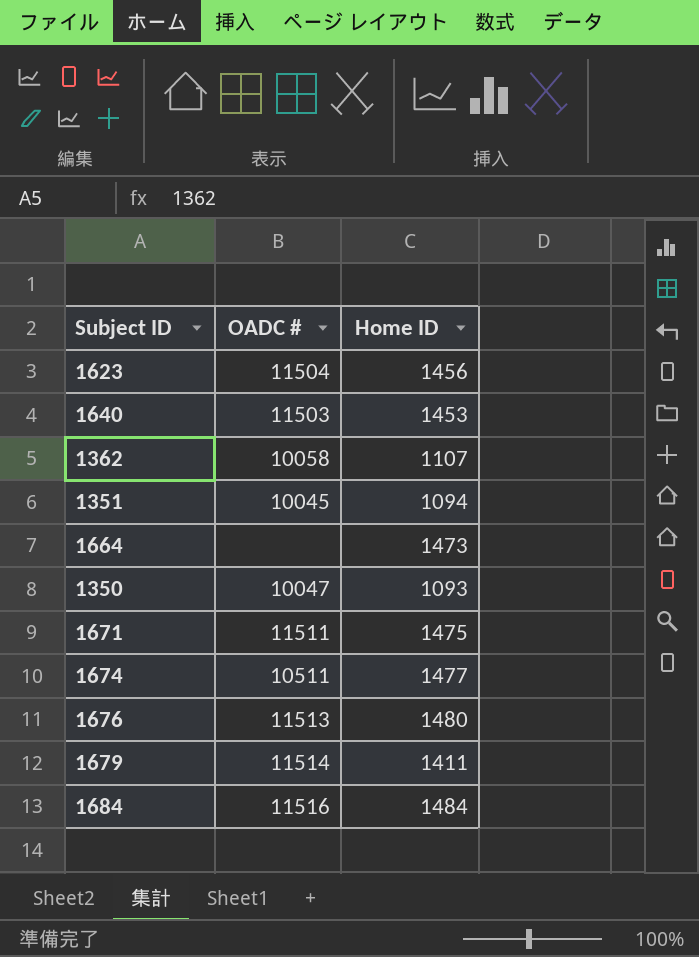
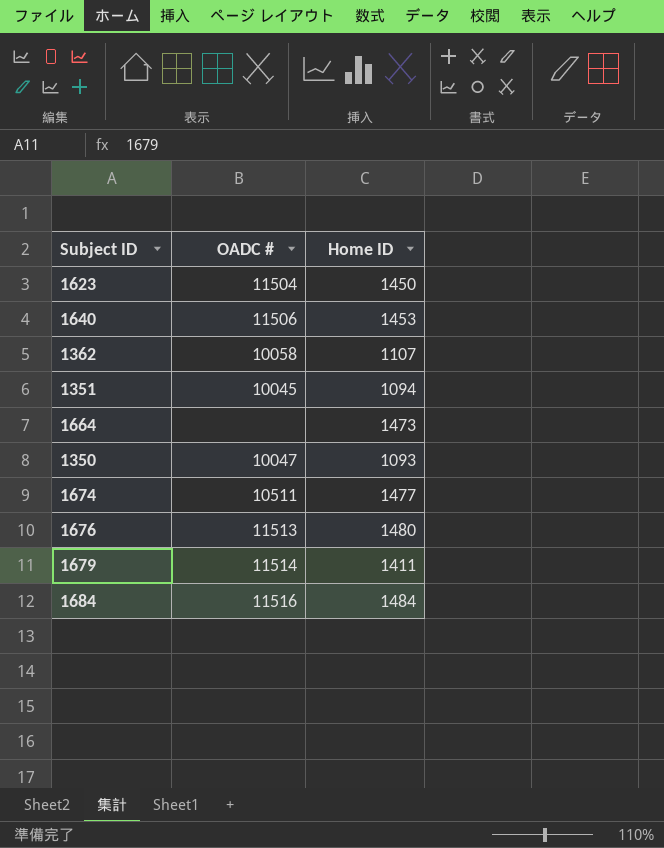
row 1671: 11511 | 1475 -> none
1623 | Home ID: 1456 -> 1450
1640 | OADC #: 11503 -> 11506

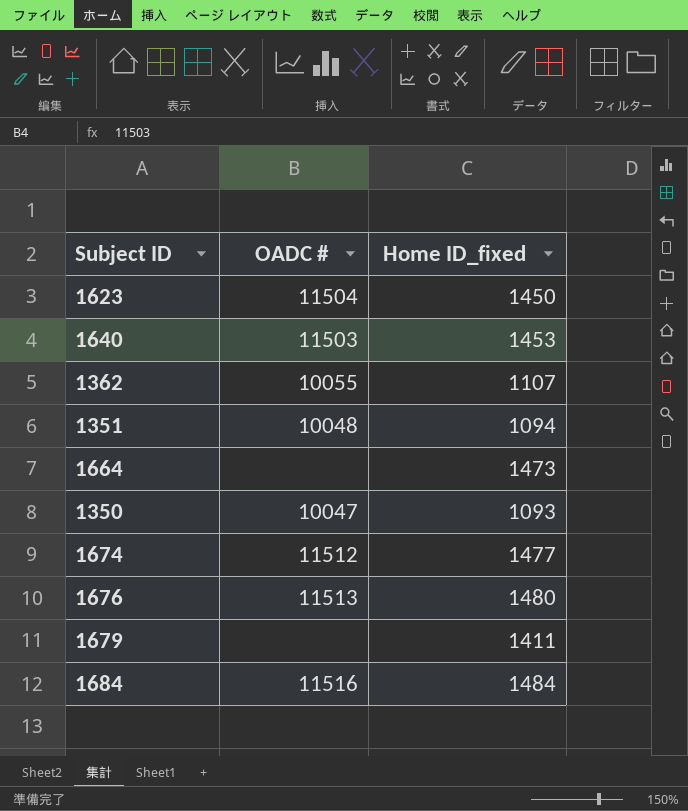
column name: Home ID -> Home ID_fixed
1640 | OADC #: 11506 -> 11503
1362 | OADC #: 10058 -> 10055
1351 | OADC #: 10045 -> 10048
1674 | OADC #: 10511 -> 11512
1679 | OADC #: 11514 -> none

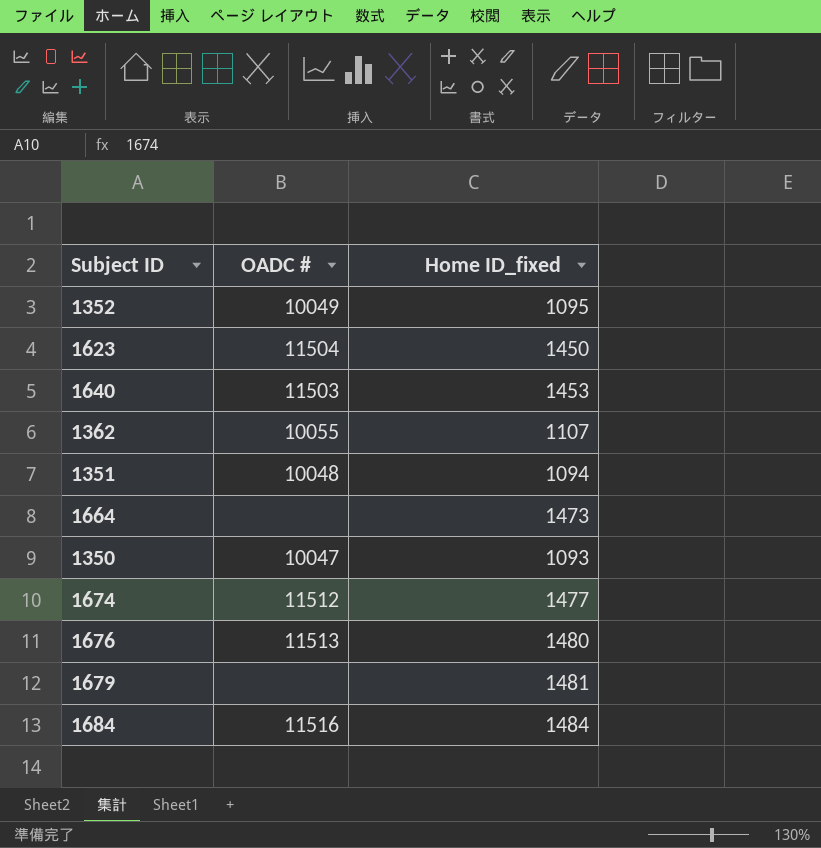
row 1352: none -> 10049 | 1095
1679 | Home ID_fixed: 1411 -> 1481

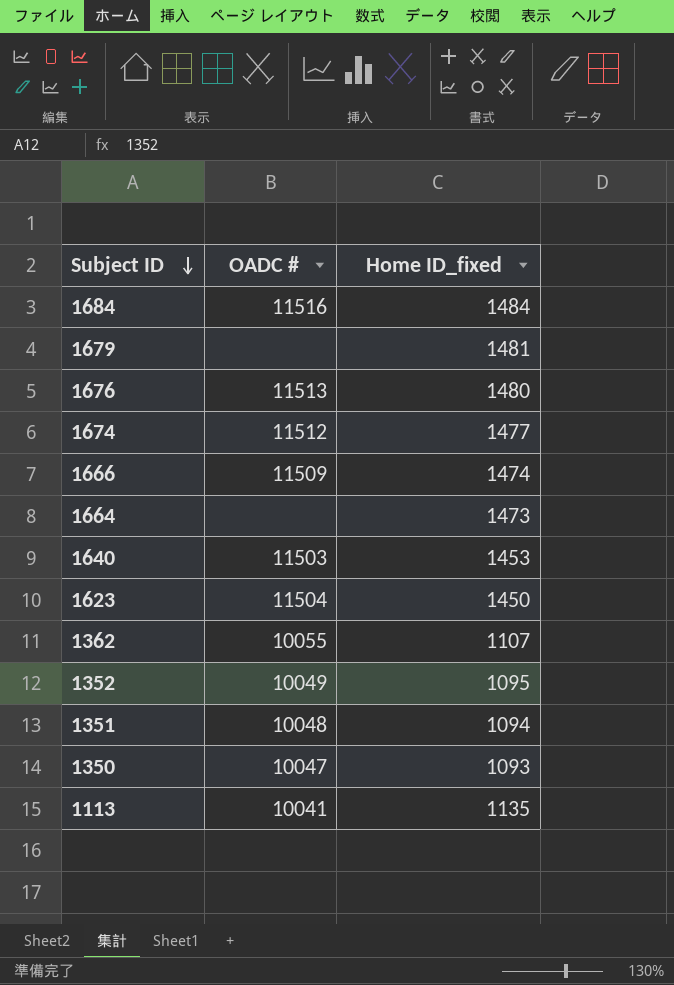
row order: none -> Subject ID descending
row 1666: none -> 11509 | 1474
row 1113: none -> 10041 | 1135

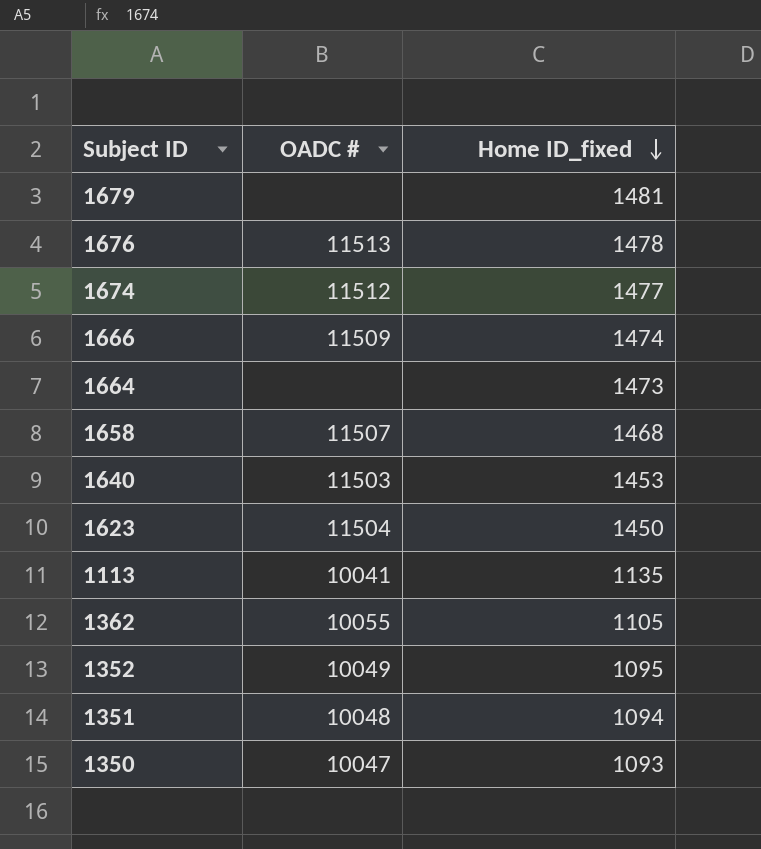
row order: Subject ID descending -> Home ID_fixed descending
row 1684: 11516 | 1484 -> none
1676 | Home ID_fixed: 1480 -> 1478
row 1658: none -> 11507 | 1468
1362 | Home ID_fixed: 1107 -> 1105

